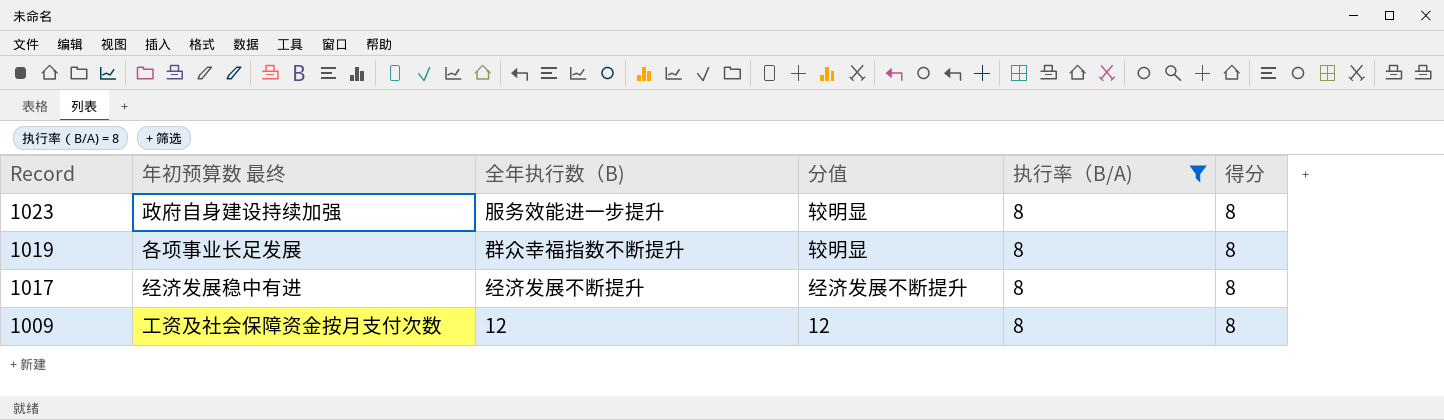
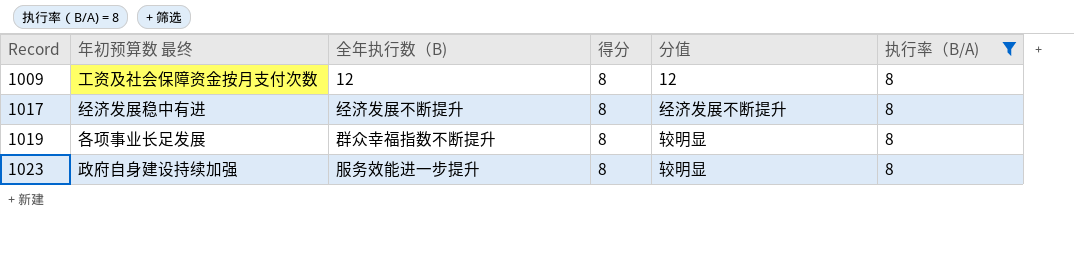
row order: Record descending -> Record ascending
column 得分 | position: 6 -> 4

